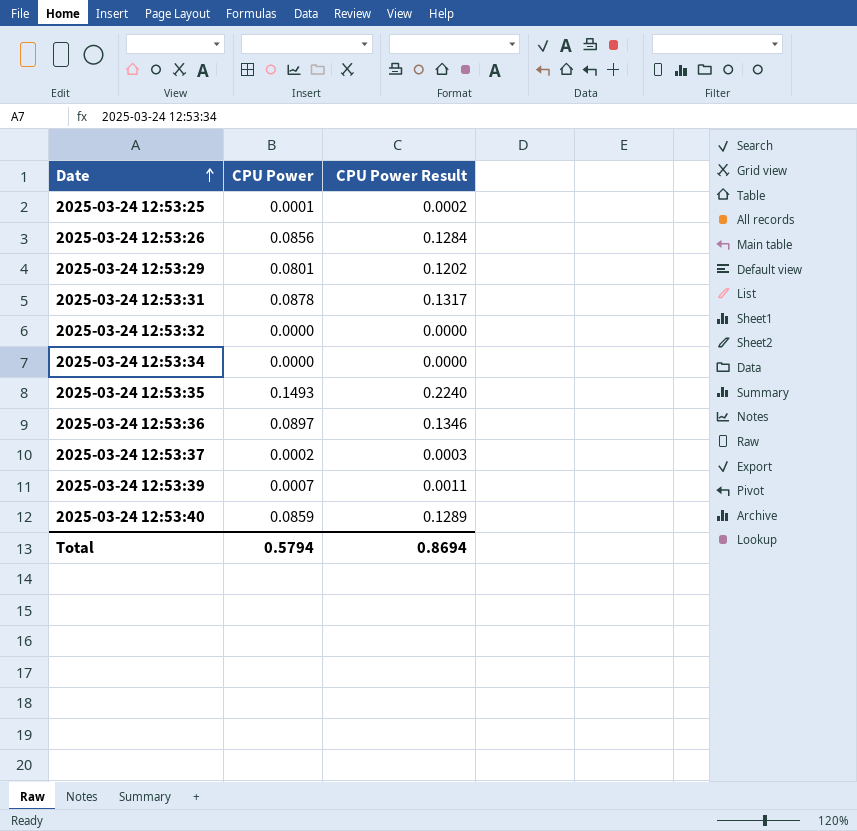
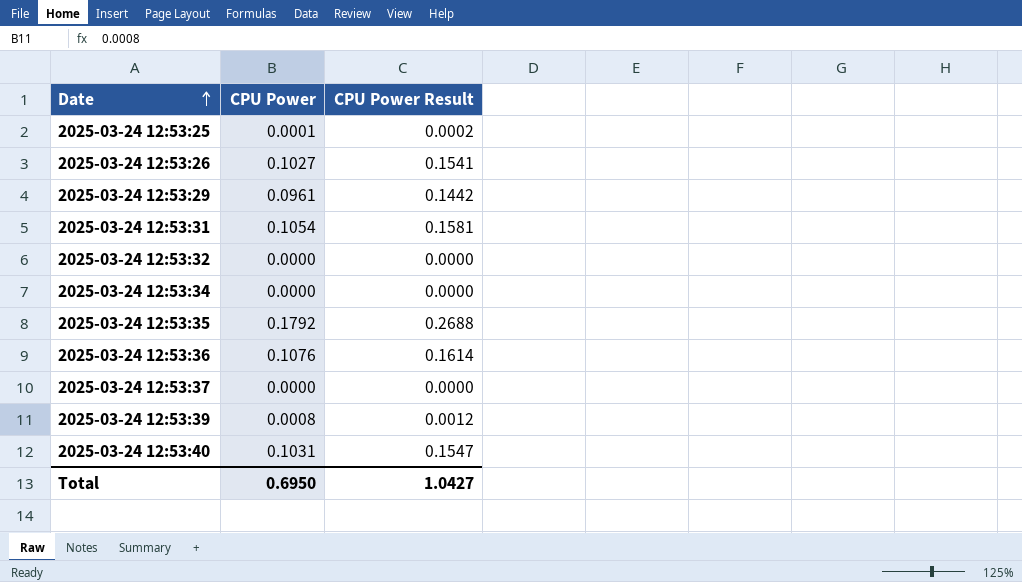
2025-03-24 12:53:26 | CPU Power: 0.0856 -> 0.1027
2025-03-24 12:53:26 | CPU Power Result: 0.1284 -> 0.1541
2025-03-24 12:53:29 | CPU Power: 0.0801 -> 0.0961
2025-03-24 12:53:29 | CPU Power Result: 0.1202 -> 0.1442
2025-03-24 12:53:31 | CPU Power: 0.0878 -> 0.1054
2025-03-24 12:53:31 | CPU Power Result: 0.1317 -> 0.1581
2025-03-24 12:53:35 | CPU Power: 0.1493 -> 0.1792
2025-03-24 12:53:35 | CPU Power Result: 0.2240 -> 0.2688
2025-03-24 12:53:36 | CPU Power: 0.0897 -> 0.1076
2025-03-24 12:53:36 | CPU Power Result: 0.1346 -> 0.1614
2025-03-24 12:53:37 | CPU Power: 0.0002 -> 0.0000
2025-03-24 12:53:37 | CPU Power Result: 0.0003 -> 0.0000
2025-03-24 12:53:39 | CPU Power: 0.0007 -> 0.0008
2025-03-24 12:53:39 | CPU Power Result: 0.0011 -> 0.0012
2025-03-24 12:53:40 | CPU Power: 0.0859 -> 0.1031
2025-03-24 12:53:40 | CPU Power Result: 0.1289 -> 0.1547
Total | CPU Power: 0.5794 -> 0.6950
Total | CPU Power Result: 0.8694 -> 1.0427

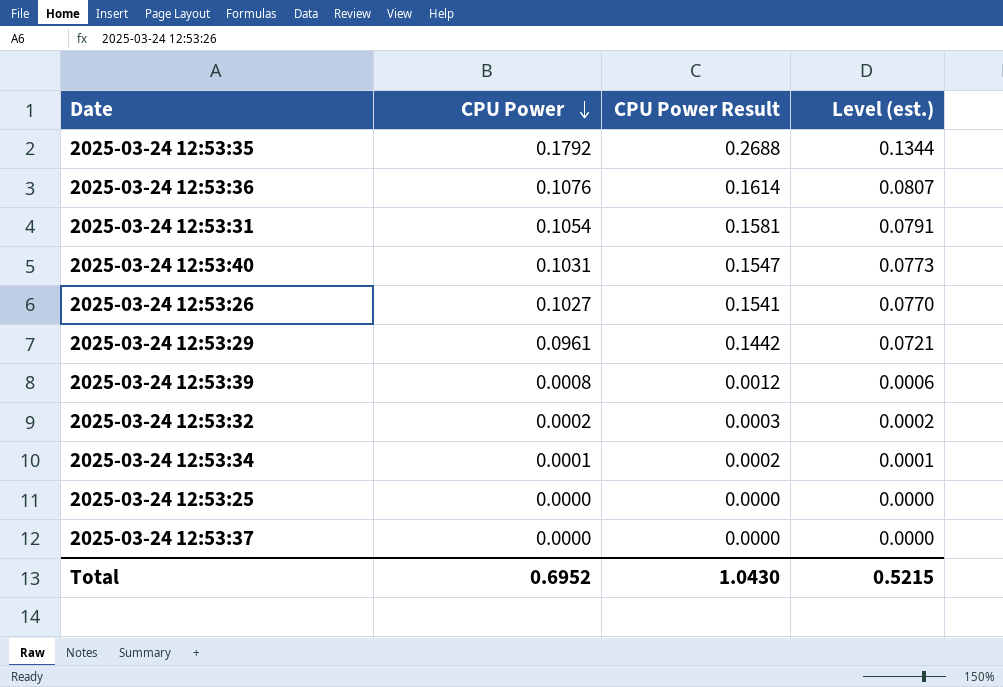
row order: Date ascending -> CPU Power descending
column Level (est.) | formula: none -> [CPU Power] * 0.75
2025-03-24 12:53:32 | CPU Power: 0.0000 -> 0.0002
2025-03-24 12:53:32 | CPU Power Result: 0.0000 -> 0.0003
2025-03-24 12:53:34 | CPU Power: 0.0000 -> 0.0001
2025-03-24 12:53:34 | CPU Power Result: 0.0000 -> 0.0002
2025-03-24 12:53:25 | CPU Power: 0.0001 -> 0.0000
2025-03-24 12:53:25 | CPU Power Result: 0.0002 -> 0.0000
Total | CPU Power: 0.6950 -> 0.6952
Total | CPU Power Result: 1.0427 -> 1.0430

